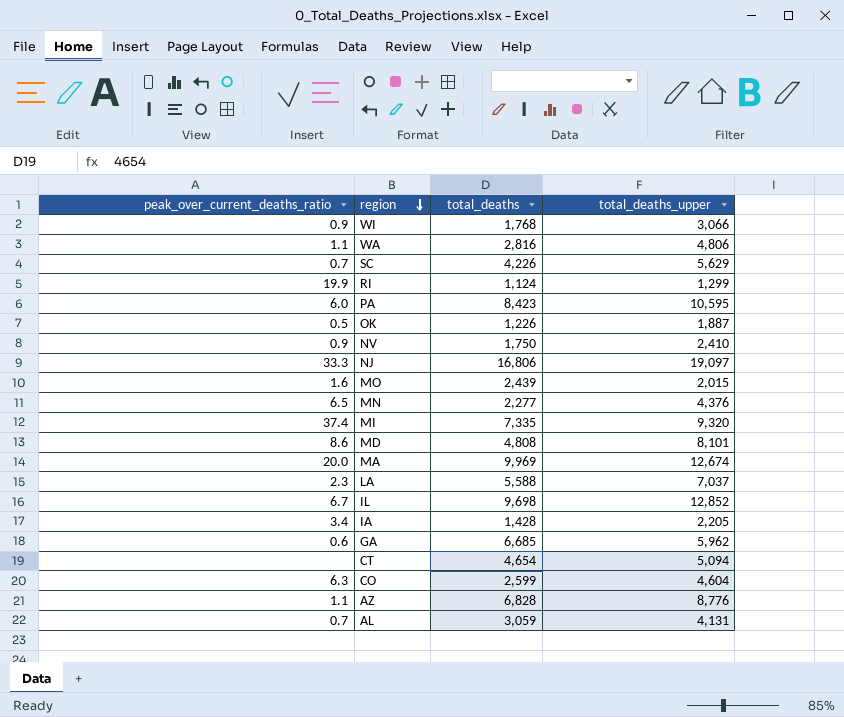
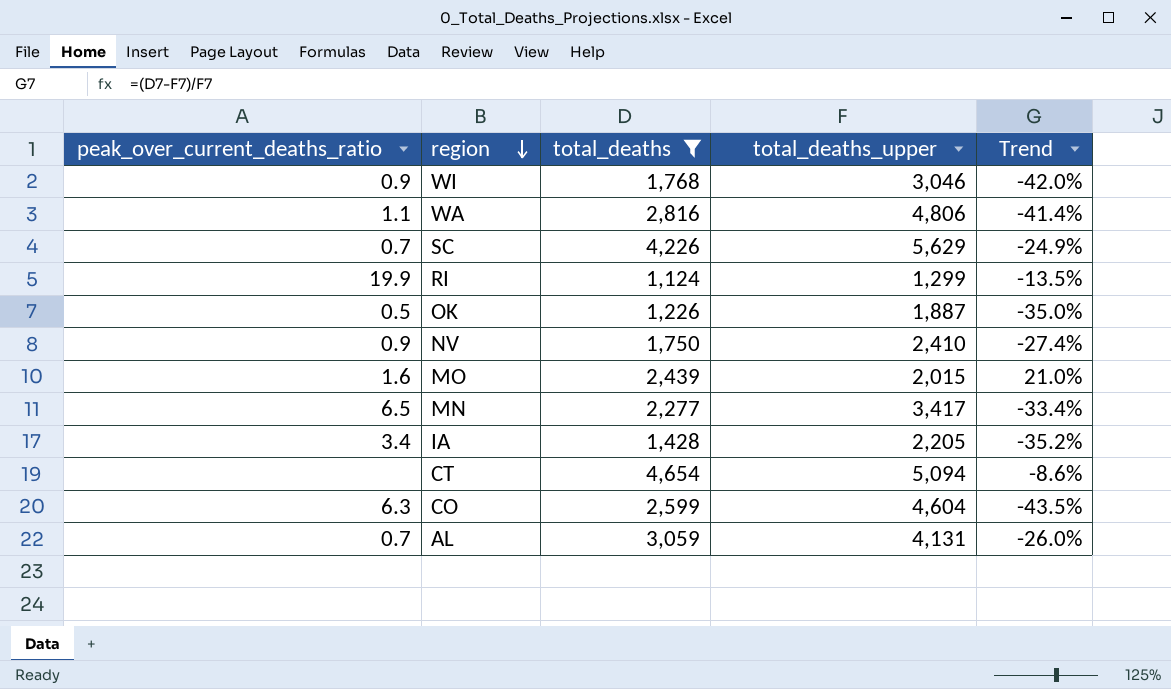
filter: none -> total_deaths <= 4,654
column Trend | formula: none -> ([total_deaths] - [total_deaths_upper]) / [total_deaths_upper]
WI | total_deaths_upper: 3,066 -> 3,046
MN | total_deaths_upper: 4,376 -> 3,417

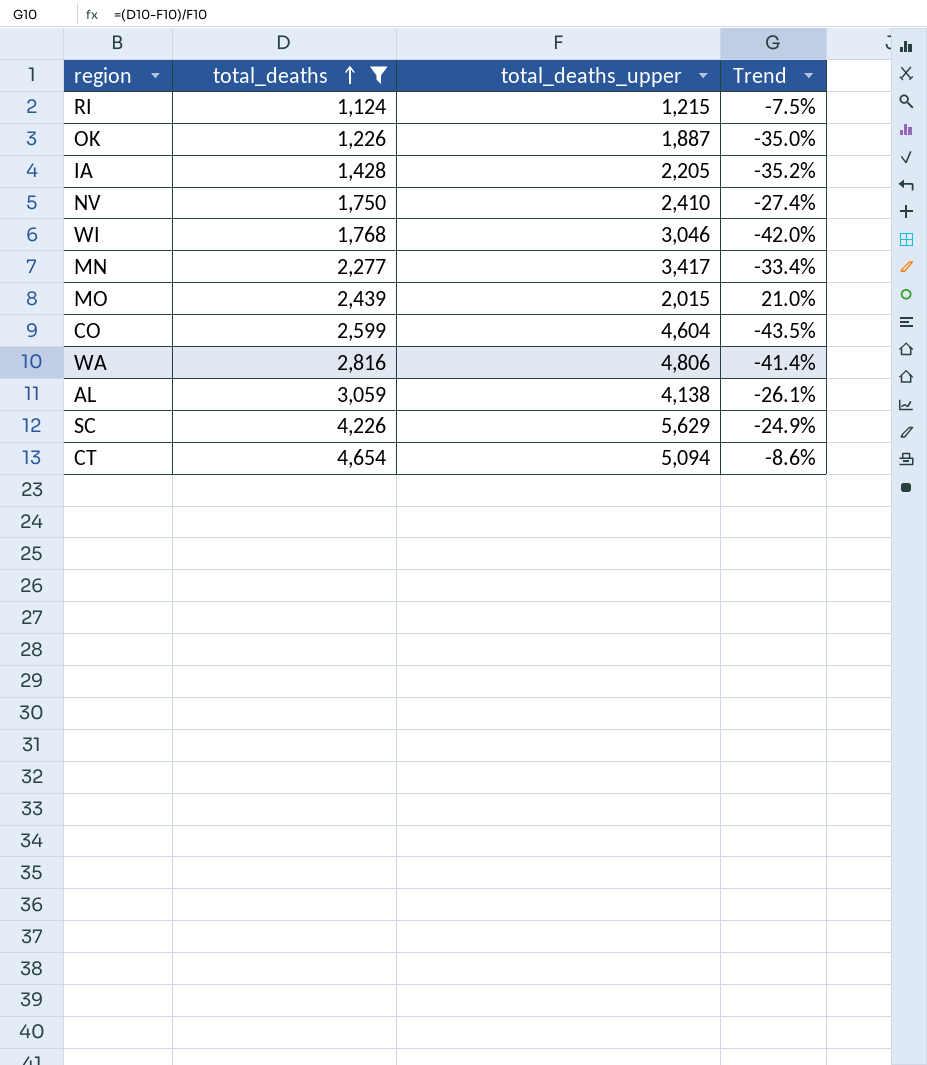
row order: region descending -> total_deaths ascending
column peak_over_current_deaths_ratio | position: 1 -> none
RI | total_deaths_upper: 1,299 -> 1,215
RI | Trend: -13.5% -> -7.5%
AL | total_deaths_upper: 4,131 -> 4,138
AL | Trend: -26.0% -> -26.1%

